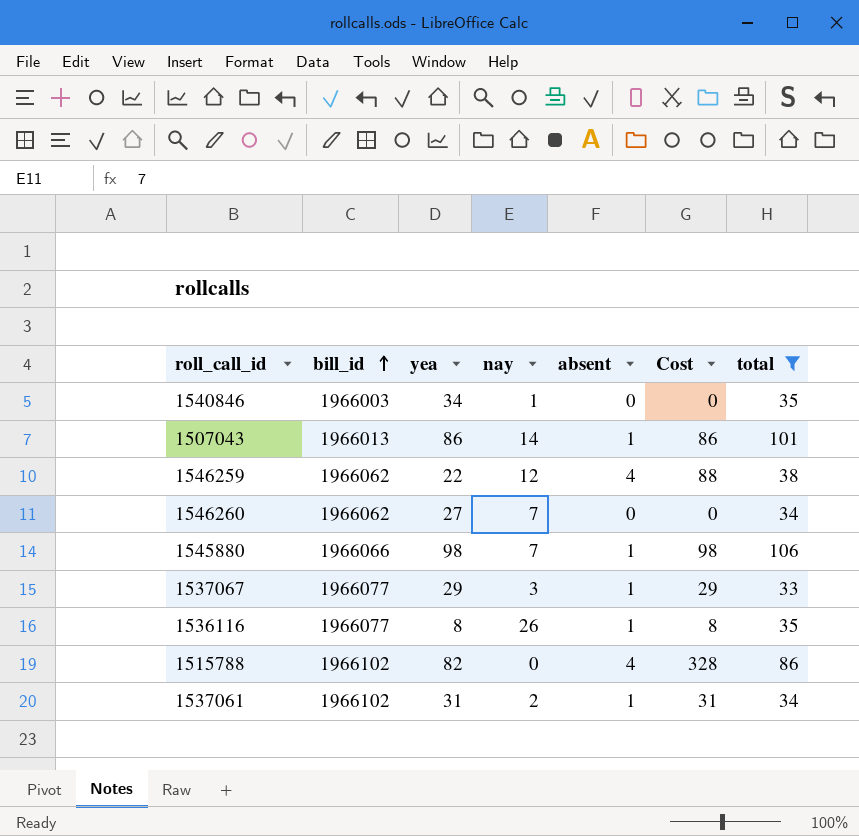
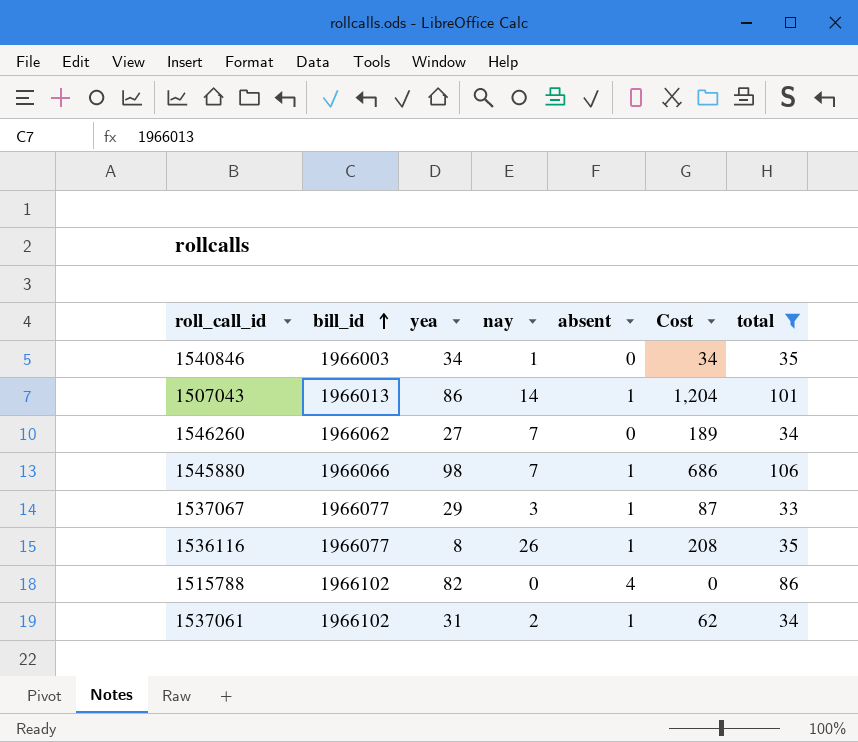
column Cost | formula: [yea] * [absent] -> [yea] * [nay]
row 1546259: 1966062 | 22 | 12 | 4 | 88 | 38 -> none

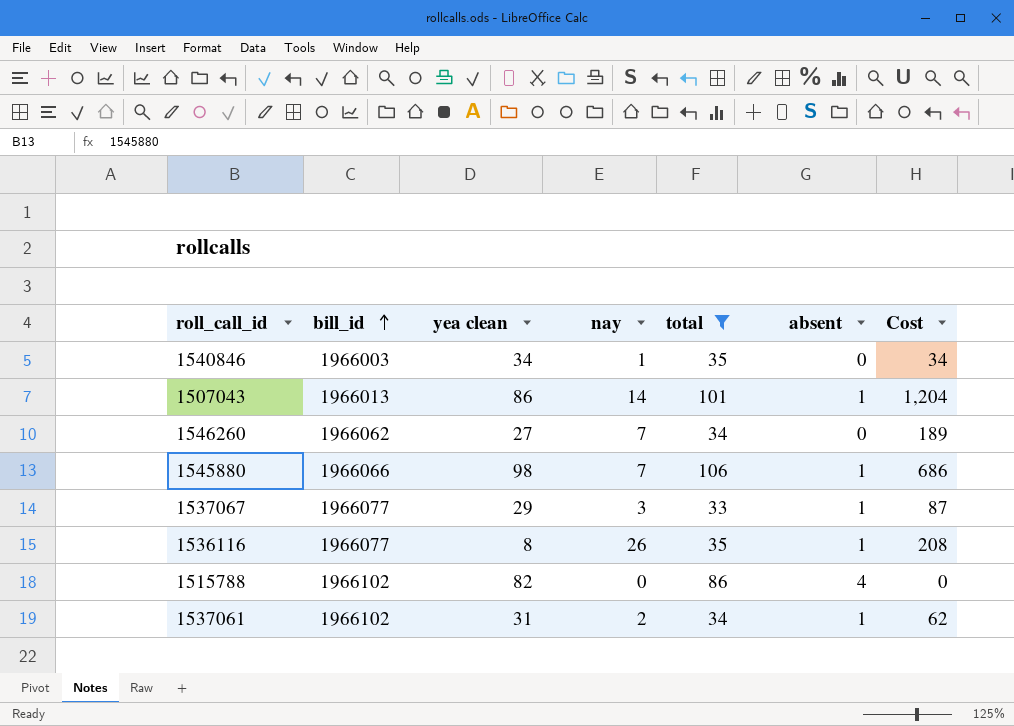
column name: yea -> yea clean
column total | position: 7 -> 5

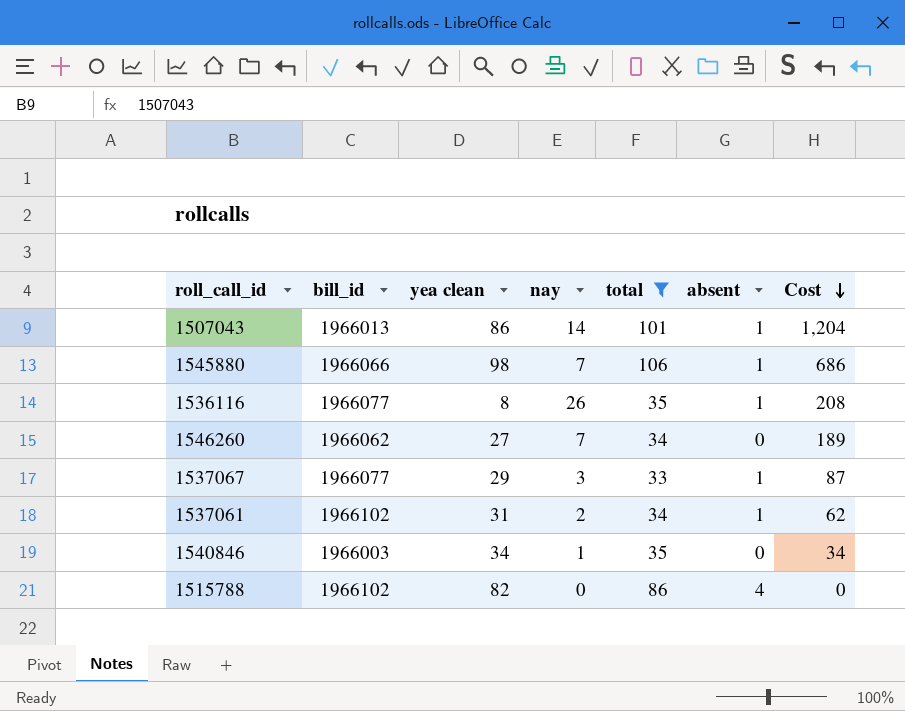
row order: bill_id ascending -> Cost descending

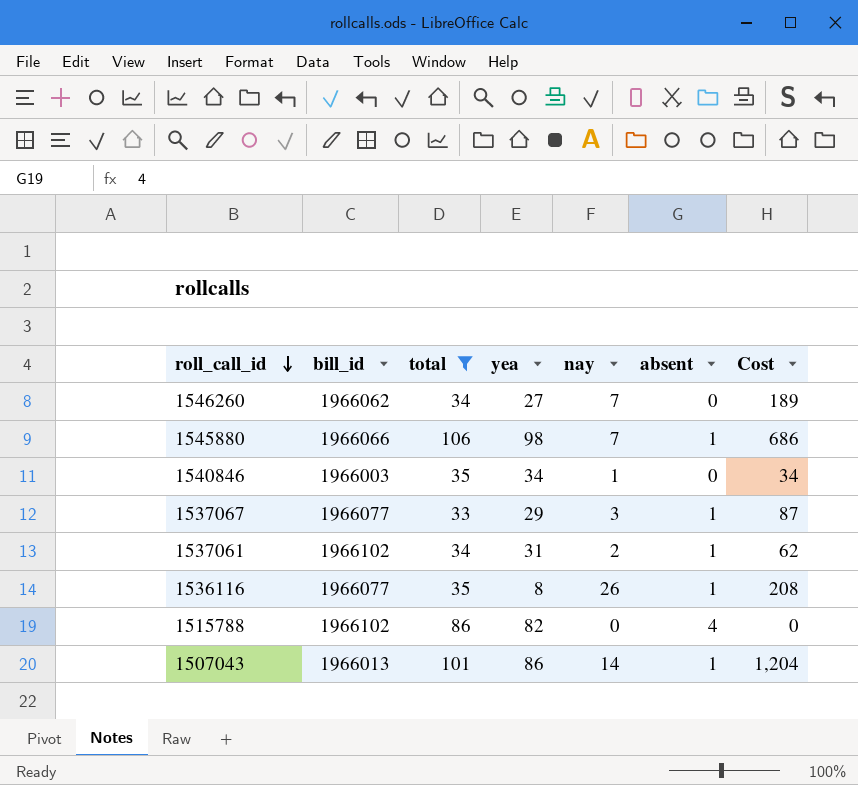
row order: Cost descending -> roll_call_id descending
column total | position: 5 -> 3
column name: yea clean -> yea

